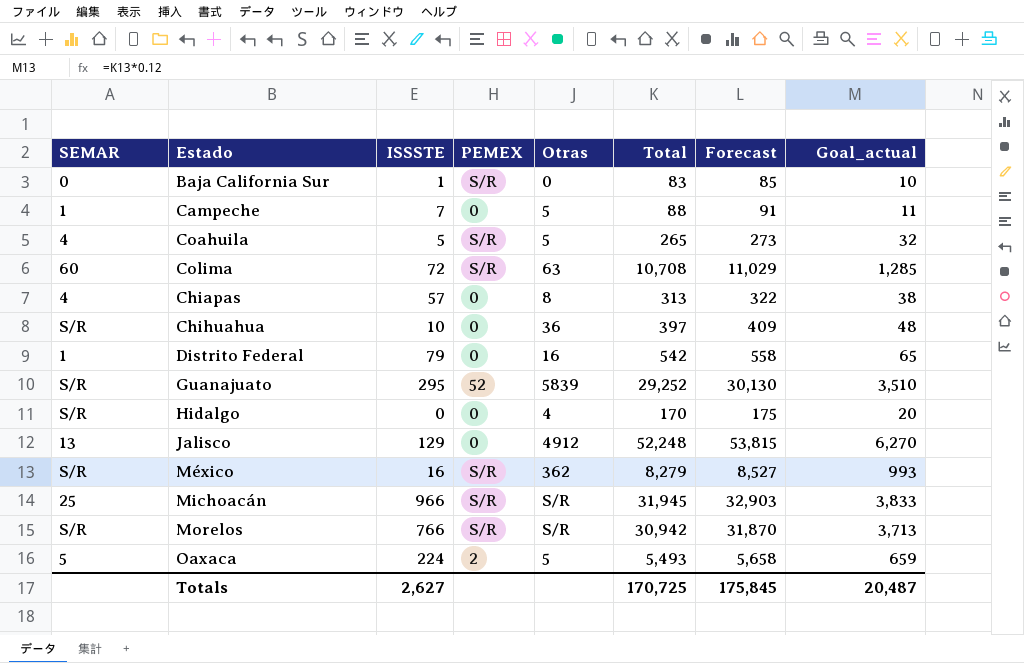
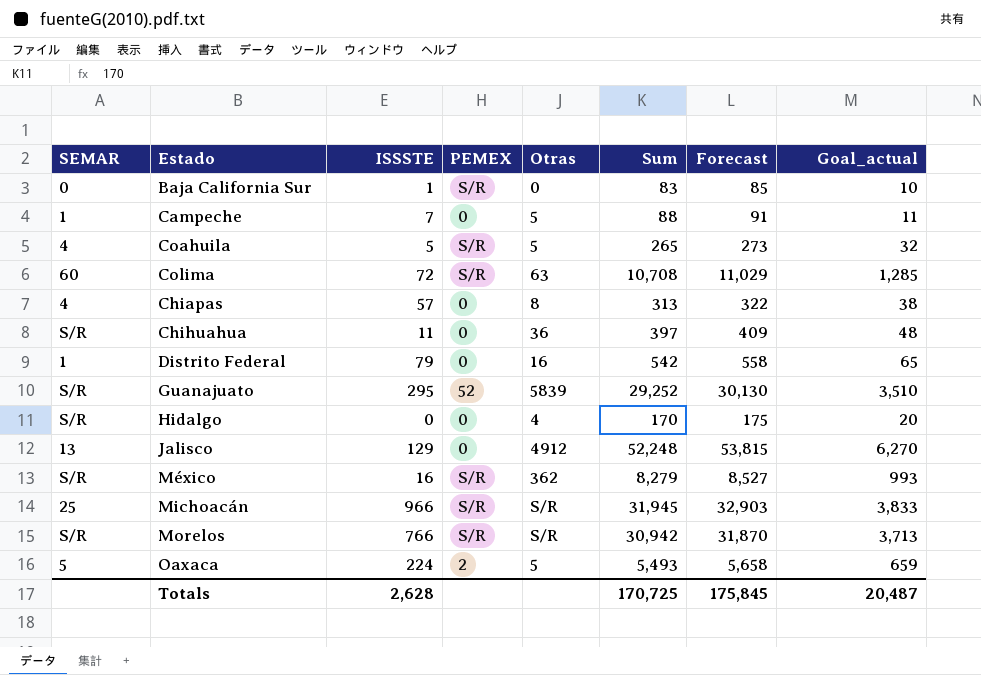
column name: Total -> Sum
Chihuahua | ISSSTE: 10 -> 11
Totals | ISSSTE: 2,627 -> 2,628

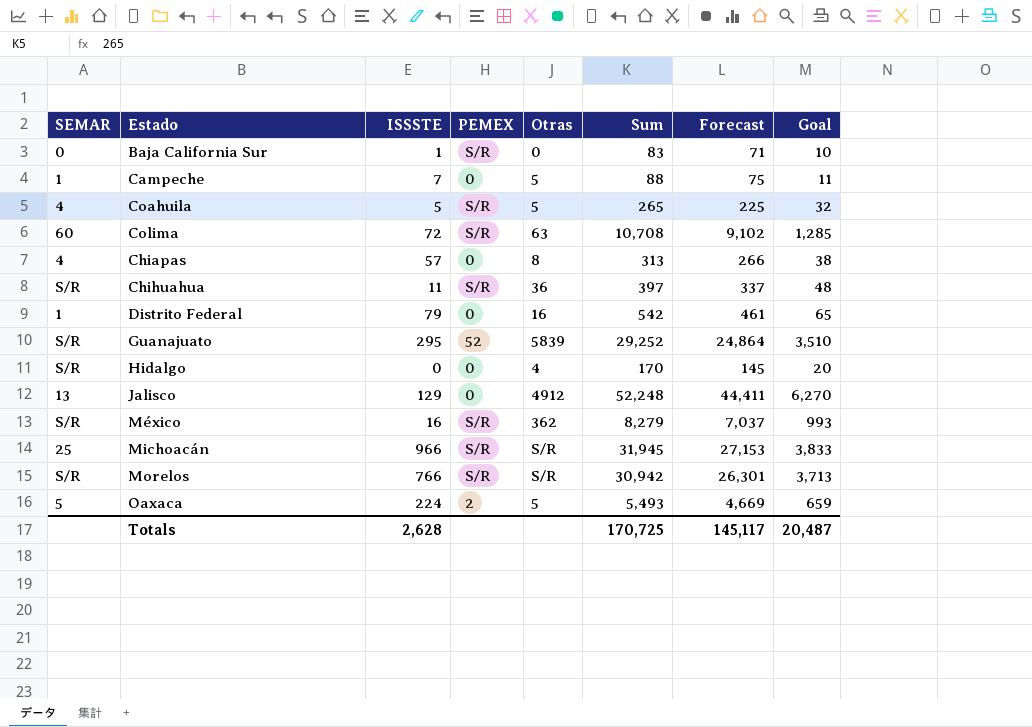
column Forecast | formula: [Sum] * 1.03 -> [Sum] * 0.85
column name: Goal_actual -> Goal
Chihuahua | PEMEX: 0 -> S/R
Totals | Forecast: 175,845 -> 145,117

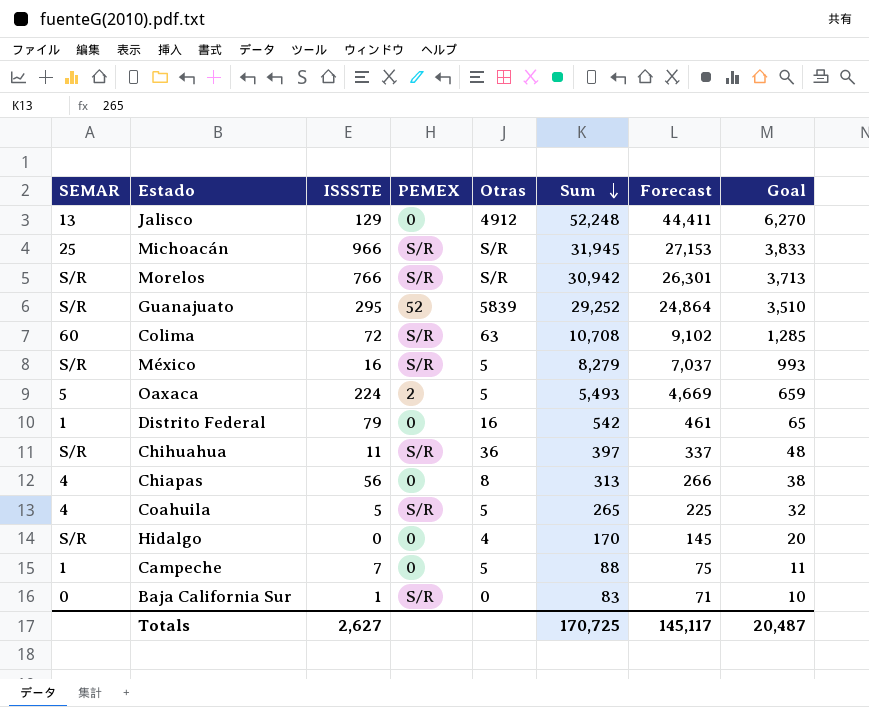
row order: none -> Sum descending
México | Otras: 362 -> 5
Chiapas | ISSSTE: 57 -> 56
Totals | ISSSTE: 2,628 -> 2,627

